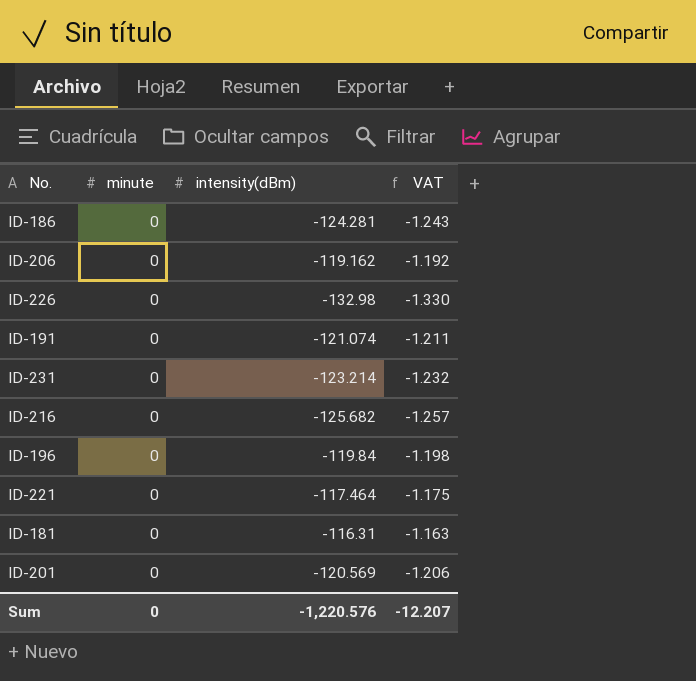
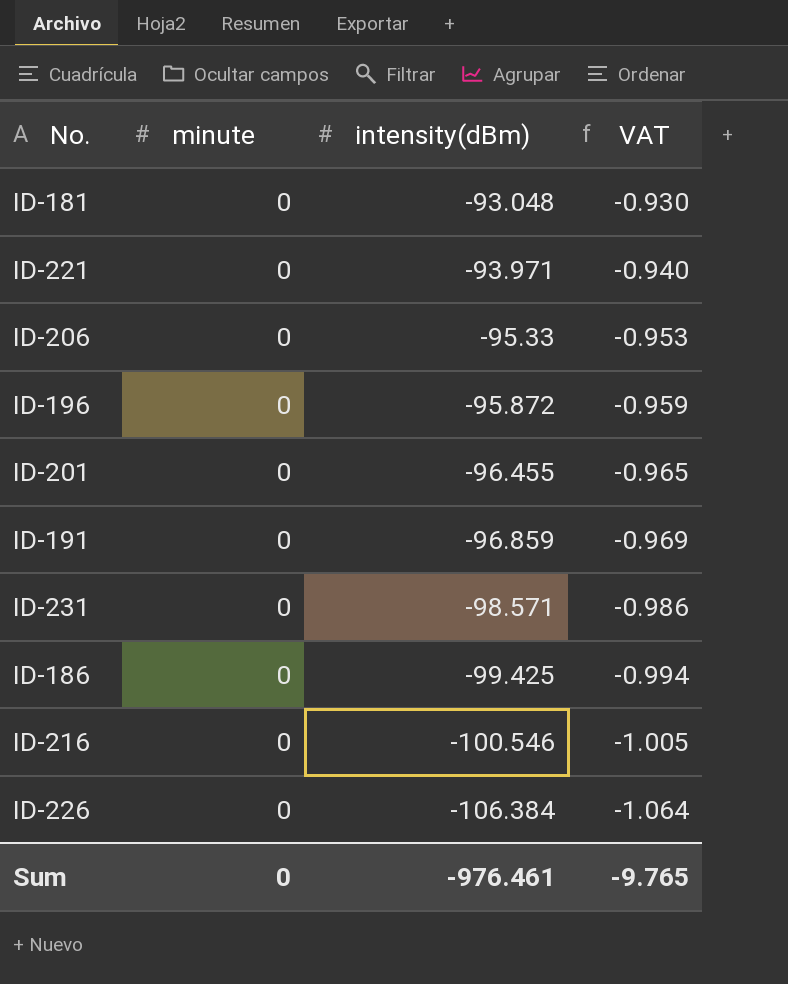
row order: none -> intensity(dBm) descending
ID-181 | intensity(dBm): -116.31 -> -93.048
ID-181 | VAT: -1.163 -> -0.930
ID-221 | intensity(dBm): -117.464 -> -93.971
ID-221 | VAT: -1.175 -> -0.940
ID-206 | intensity(dBm): -119.162 -> -95.33
ID-206 | VAT: -1.192 -> -0.953
ID-196 | intensity(dBm): -119.84 -> -95.872
ID-196 | VAT: -1.198 -> -0.959
ID-201 | intensity(dBm): -120.569 -> -96.455
ID-201 | VAT: -1.206 -> -0.965
ID-191 | intensity(dBm): -121.074 -> -96.859
ID-191 | VAT: -1.211 -> -0.969
ID-231 | intensity(dBm): -123.214 -> -98.571
ID-231 | VAT: -1.232 -> -0.986
ID-186 | intensity(dBm): -124.281 -> -99.425
ID-186 | VAT: -1.243 -> -0.994
ID-216 | intensity(dBm): -125.682 -> -100.546
ID-216 | VAT: -1.257 -> -1.005
ID-226 | intensity(dBm): -132.98 -> -106.384
ID-226 | VAT: -1.330 -> -1.064
Sum | intensity(dBm): -1,220.576 -> -976.461
Sum | VAT: -12.207 -> -9.765

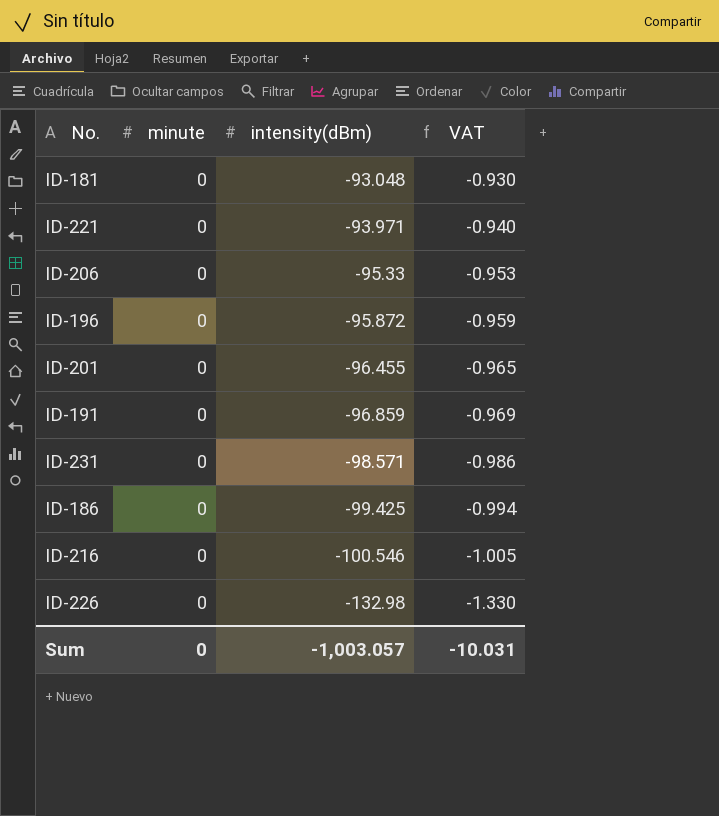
ID-226 | intensity(dBm): -106.384 -> -132.98
ID-226 | VAT: -1.064 -> -1.330
Sum | intensity(dBm): -976.461 -> -1,003.057
Sum | VAT: -9.765 -> -10.031

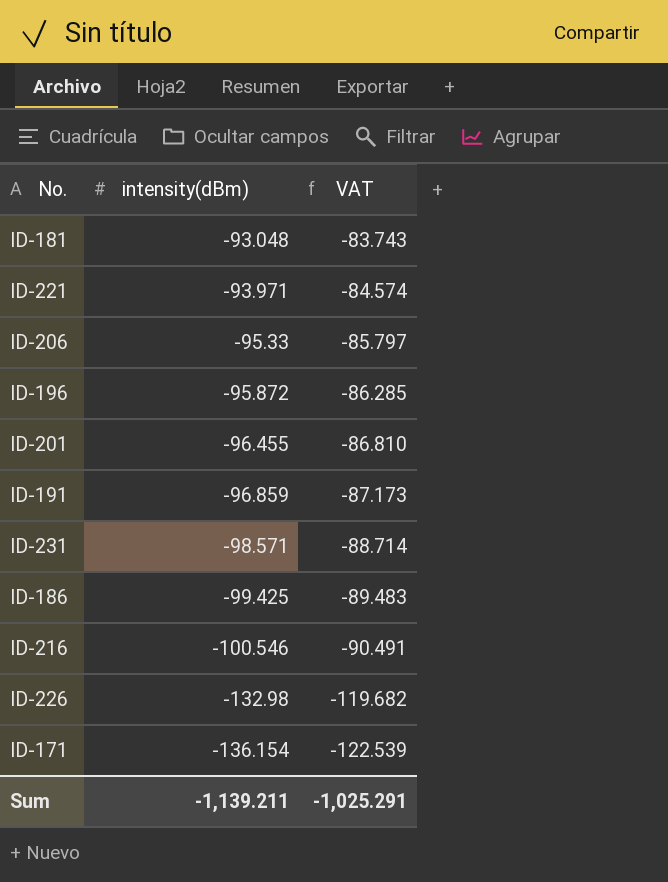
column minute | position: 2 -> none
column VAT | formula: [intensity(dBm)] * 0.01 -> [intensity(dBm)] * 0.9
row ID-171: none -> -136.154 | -122.539
Sum | intensity(dBm): -1,003.057 -> -1,139.211
Sum | VAT: -10.031 -> -1,025.291

